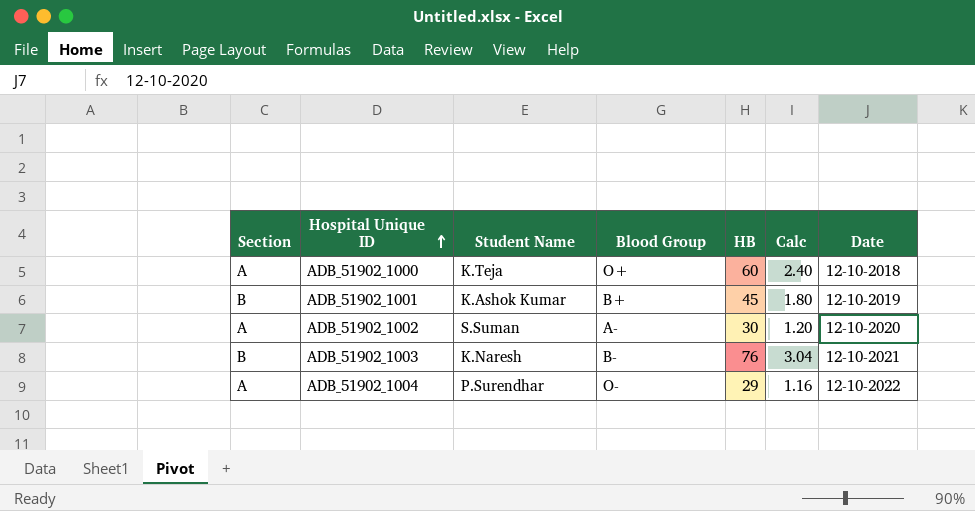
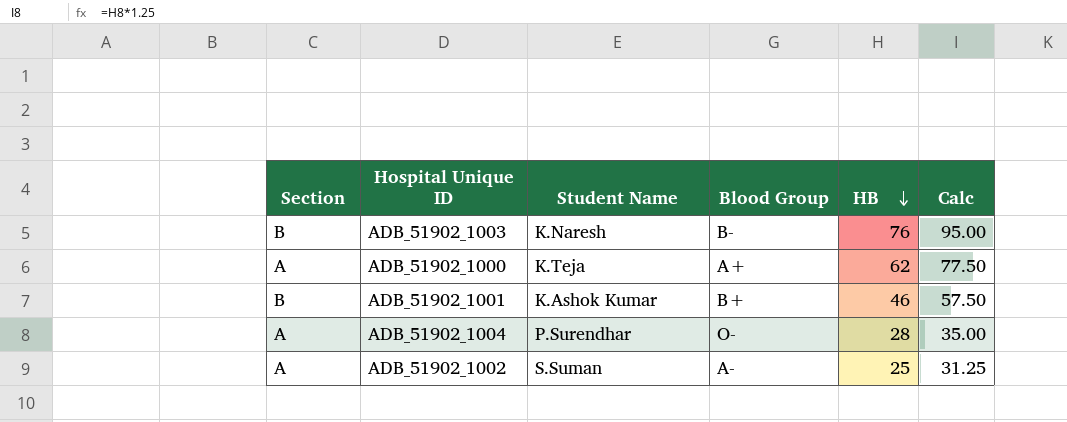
row order: Hospital Unique ID ascending -> HB descending
column Date | position: 7 -> none
column Calc | formula: [HB] * 0.04 -> [HB] * 1.25
ADB_51902_1000 | Blood Group: O+ -> A+
ADB_51902_1000 | HB: 60 -> 62
ADB_51902_1001 | HB: 45 -> 46
ADB_51902_1004 | HB: 29 -> 28
ADB_51902_1002 | HB: 30 -> 25

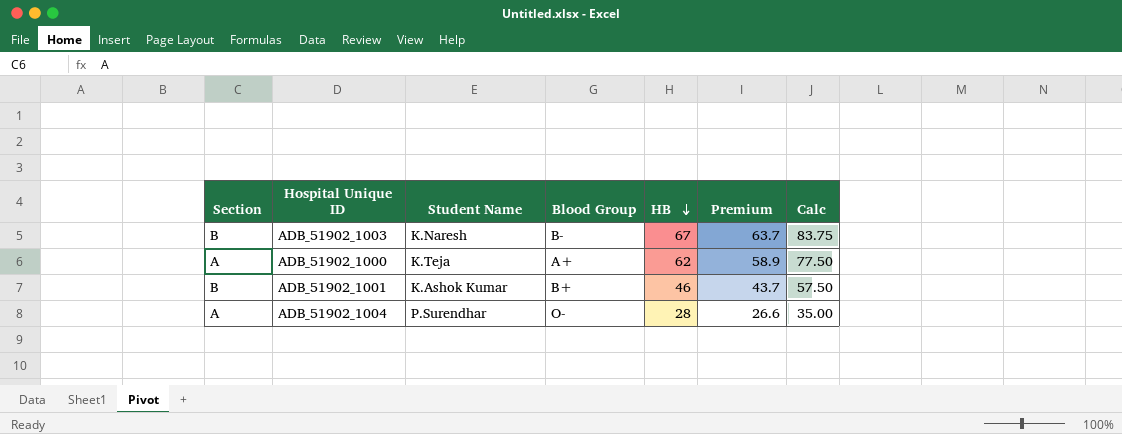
column Premium | formula: none -> [HB] * 0.95
row ADB_51902_1002: A | S.Suman | A- | 25 | 31.25 -> none
ADB_51902_1003 | HB: 76 -> 67
ADB_51902_1003 | Calc: 95.00 -> 83.75

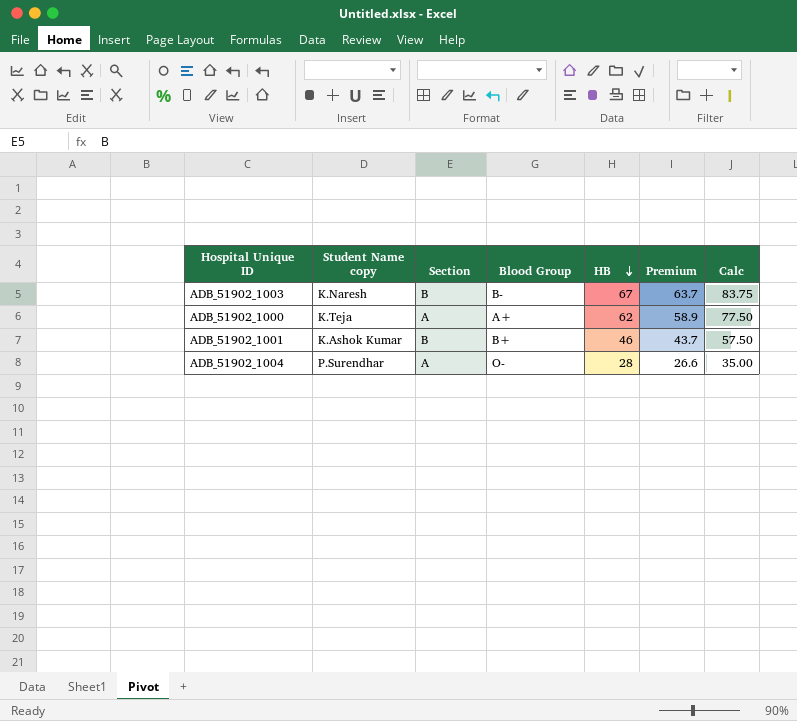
column name: Student Name -> Student Name copy
column Section | position: 1 -> 3

